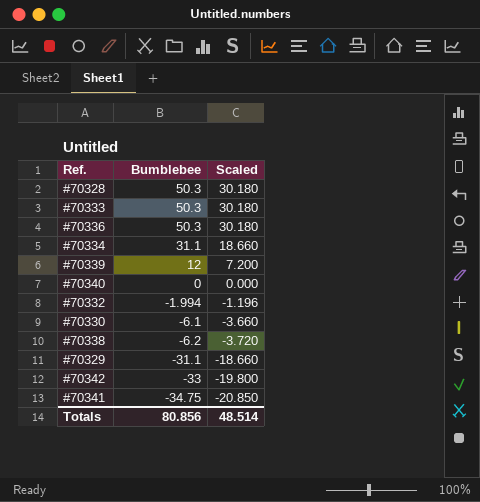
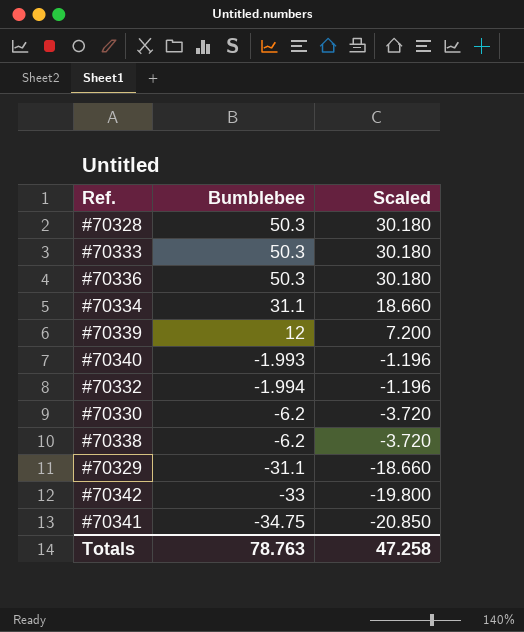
#70340 | Bumblebee: 0 -> -1.993
#70340 | Scaled: 0.000 -> -1.196
#70330 | Bumblebee: -6.1 -> -6.2
#70330 | Scaled: -3.660 -> -3.720
Totals | Bumblebee: 80.856 -> 78.763
Totals | Scaled: 48.514 -> 47.258

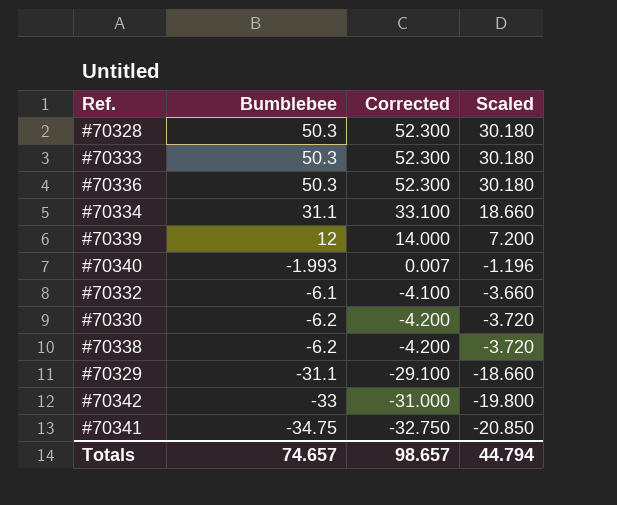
column Corrected | formula: none -> [Bumblebee] + 2
#70332 | Bumblebee: -1.994 -> -6.1
#70332 | Scaled: -1.196 -> -3.660
Totals | Bumblebee: 78.763 -> 74.657
Totals | Scaled: 47.258 -> 44.794

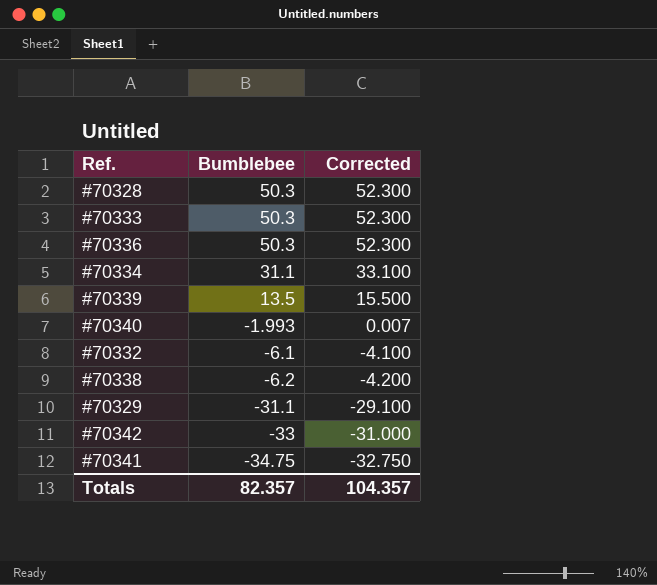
column Scaled | formula: [Bumblebee] * 0.6 -> none
row #70330: -6.2 | -4.200 | -3.720 -> none
#70339 | Bumblebee: 12 -> 13.5
#70339 | Corrected: 14.000 -> 15.500
Totals | Bumblebee: 74.657 -> 82.357
Totals | Corrected: 98.657 -> 104.357

